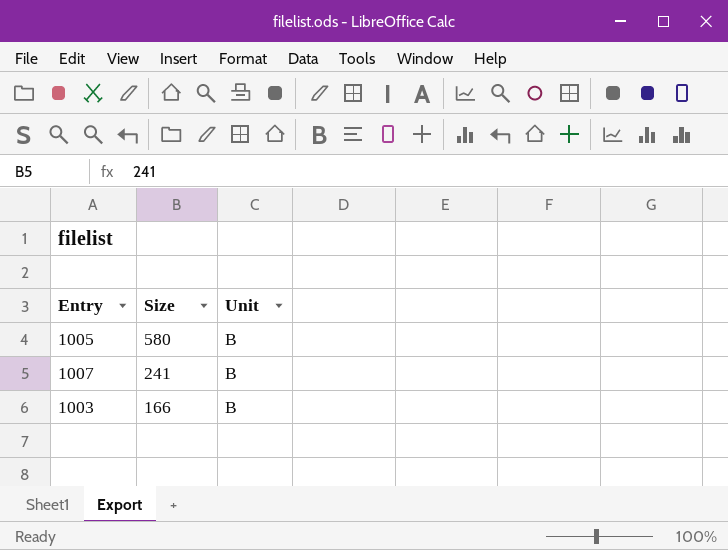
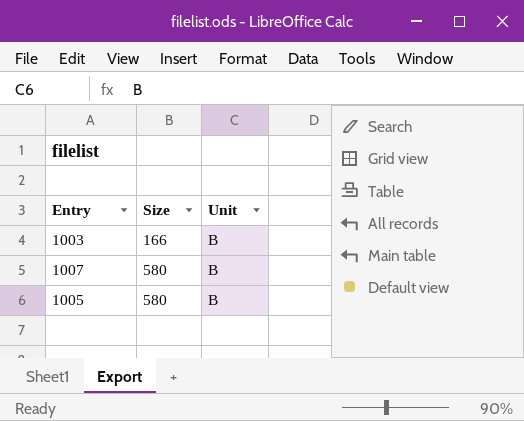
row order: Size descending -> Size ascending
1007 | Size: 241 -> 580

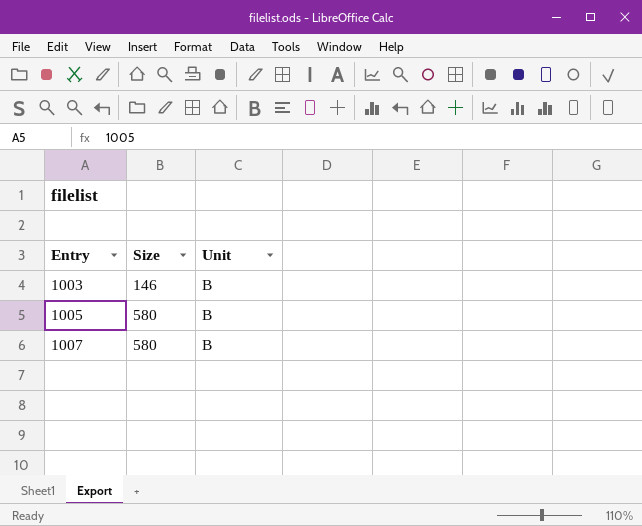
row order: Size ascending -> Entry ascending
1003 | Size: 166 -> 146

